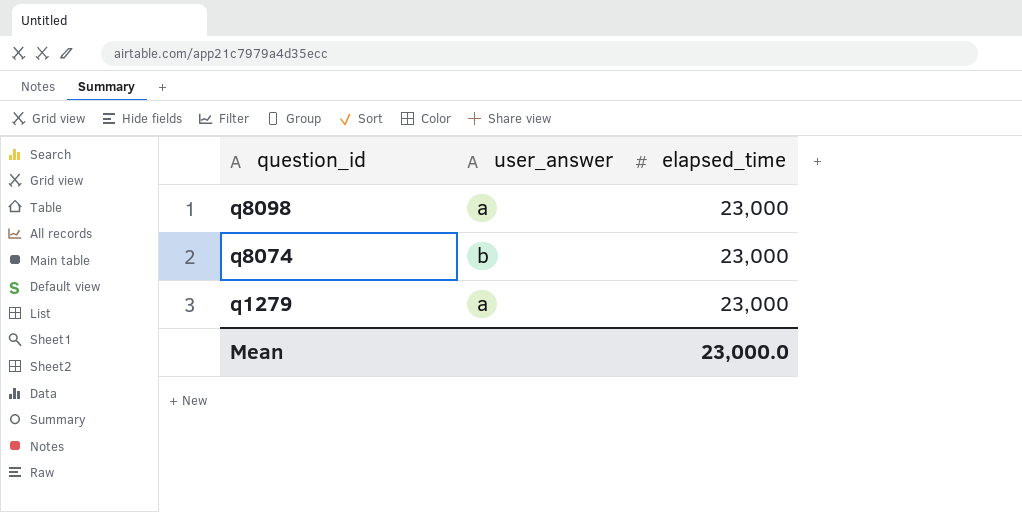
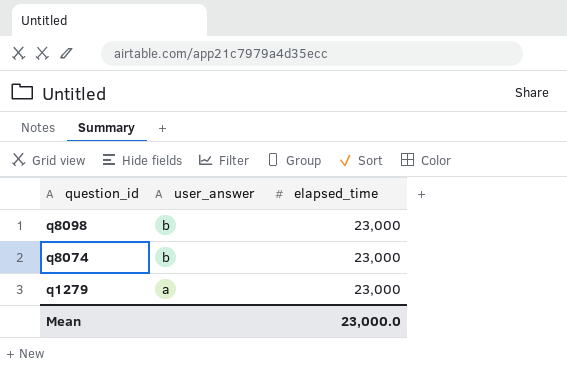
q8098 | user_answer: a -> b

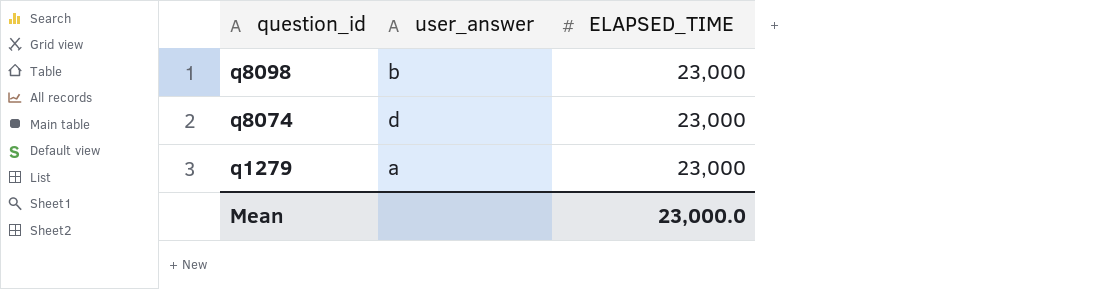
column name: elapsed_time -> ELAPSED_TIME
q8074 | user_answer: b -> d

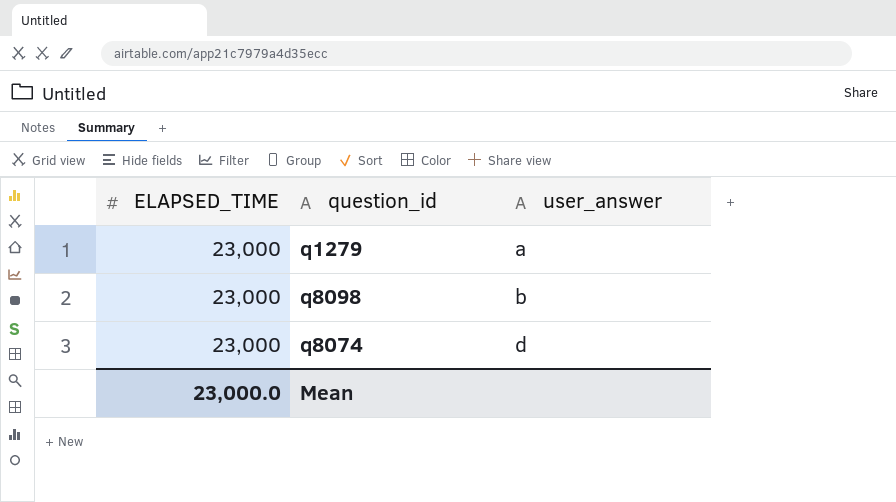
row order: question_id descending -> user_answer ascending
column ELAPSED_TIME | position: 3 -> 1

